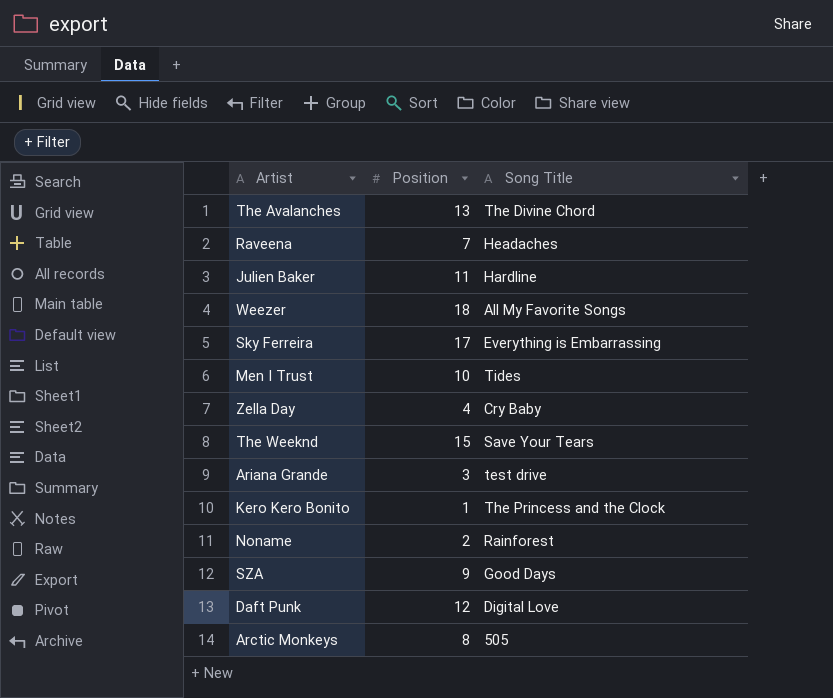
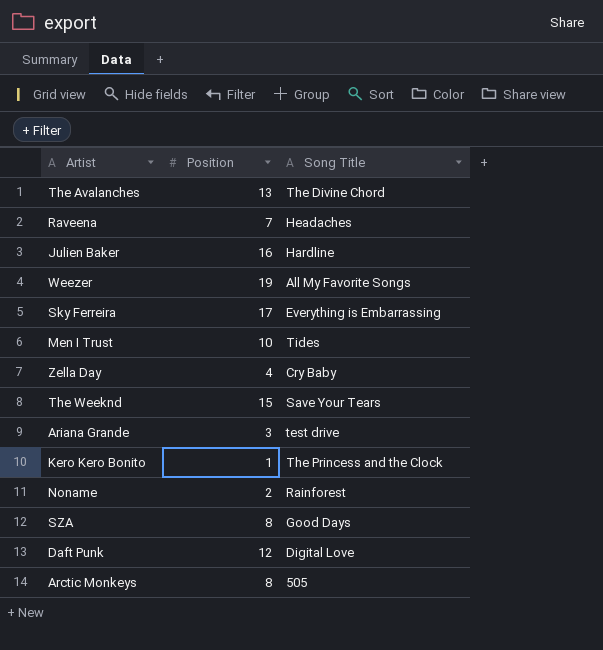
Julien Baker | Position: 11 -> 16
Weezer | Position: 18 -> 19
SZA | Position: 9 -> 8

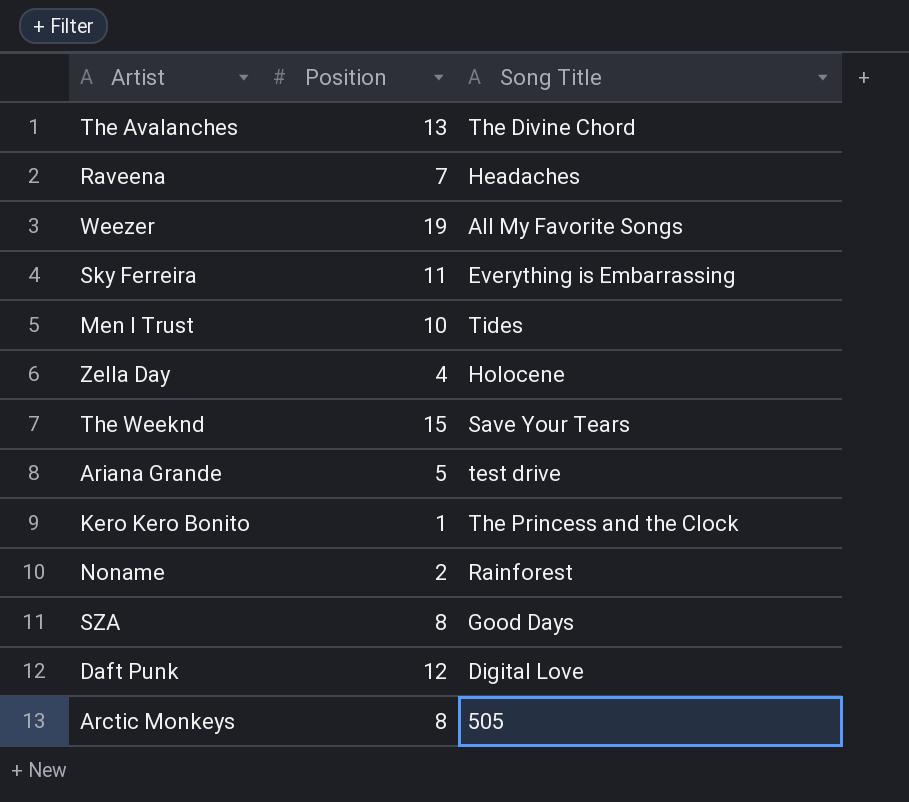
row Julien Baker: 16 | Hardline -> none
Sky Ferreira | Position: 17 -> 11
Zella Day | Song Title: Cry Baby -> Holocene
Ariana Grande | Position: 3 -> 5

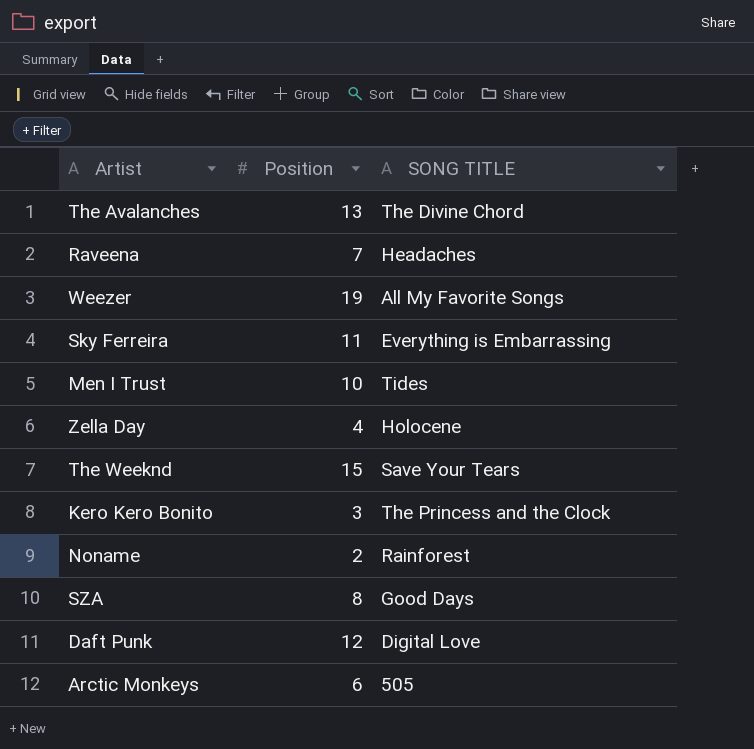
column name: Song Title -> SONG TITLE
row Ariana Grande: 5 | test drive -> none
Kero Kero Bonito | Position: 1 -> 3
Arctic Monkeys | Position: 8 -> 6

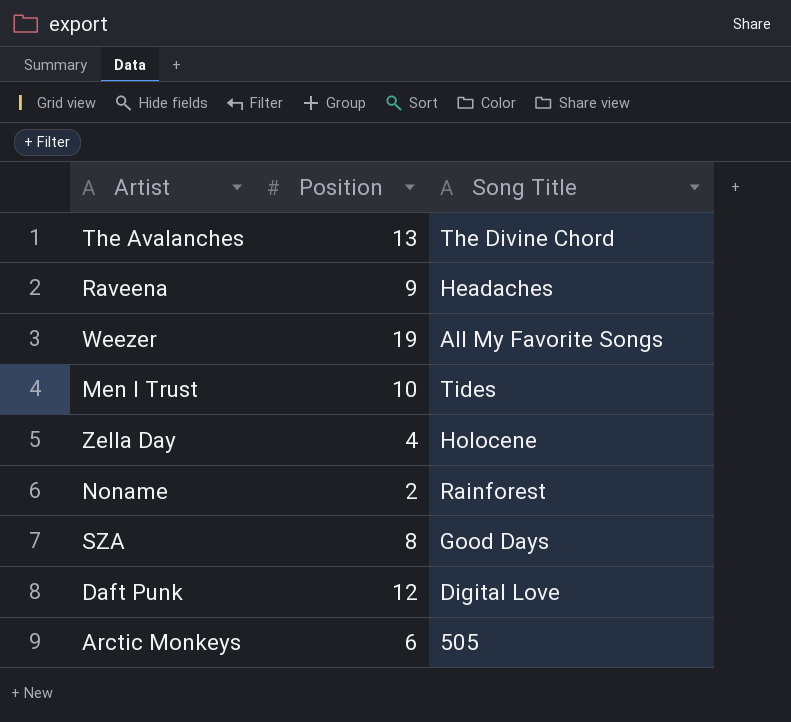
column name: SONG TITLE -> Song Title
row Sky Ferreira: 11 | Everything is Embarrassing -> none
row The Weeknd: 15 | Save Your Tears -> none
row Kero Kero Bonito: 3 | The Princess and the Clock -> none
Raveena | Position: 7 -> 9

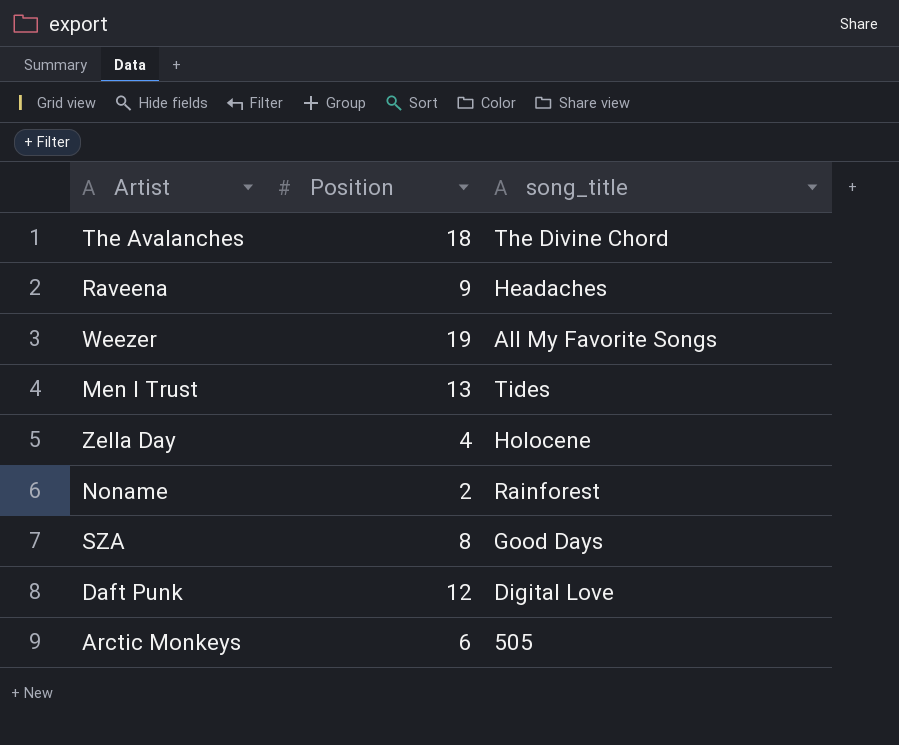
column name: Song Title -> song_title
The Avalanches | Position: 13 -> 18
Men I Trust | Position: 10 -> 13

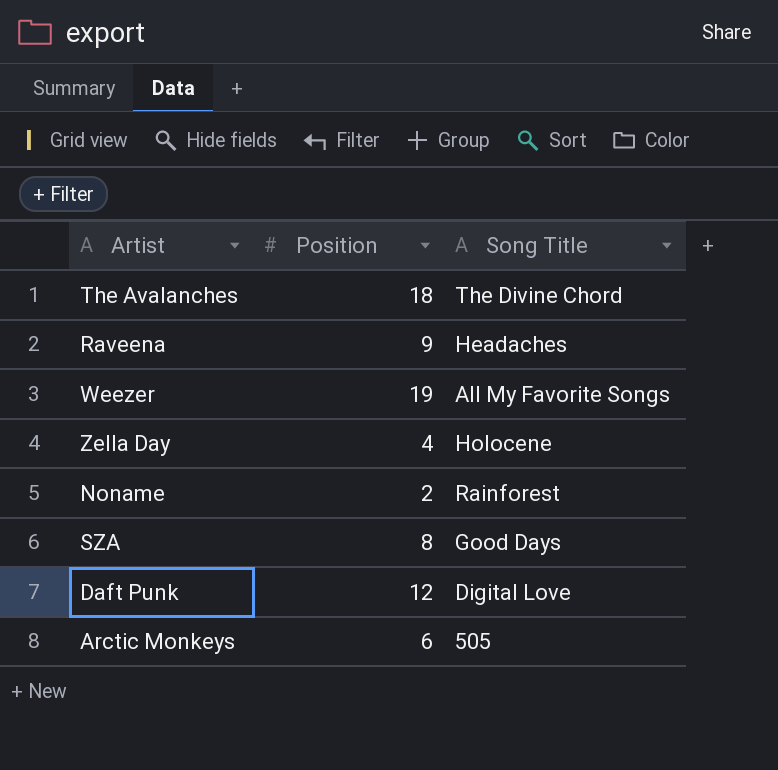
column name: song_title -> Song Title
row Men I Trust: 13 | Tides -> none

